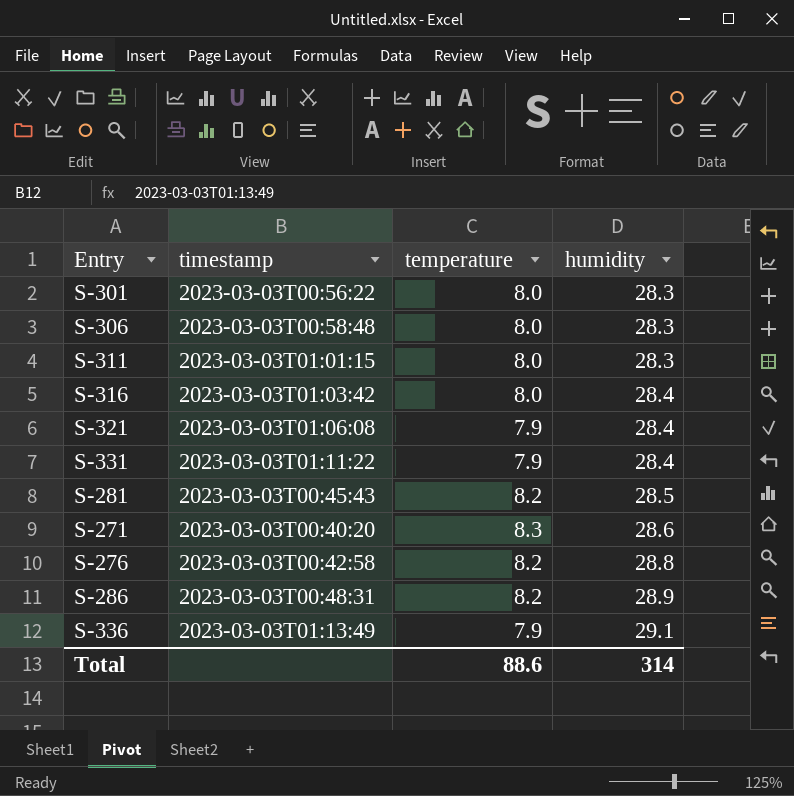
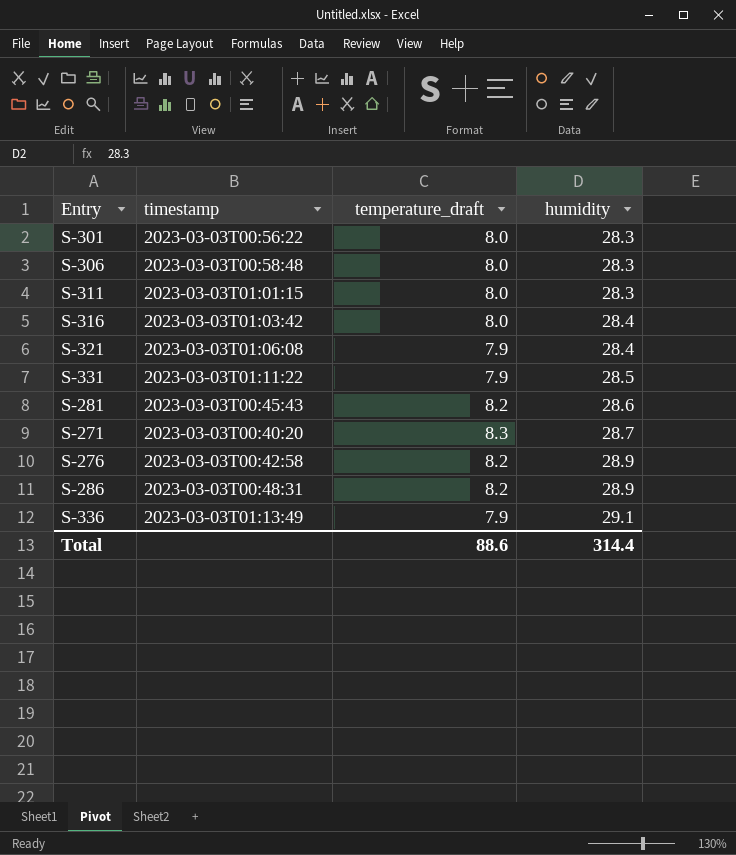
column name: temperature -> temperature_draft
S-331 | humidity: 28.4 -> 28.5
S-281 | humidity: 28.5 -> 28.6
S-271 | humidity: 28.6 -> 28.7
S-276 | humidity: 28.8 -> 28.9
Total | humidity: 314 -> 314.4

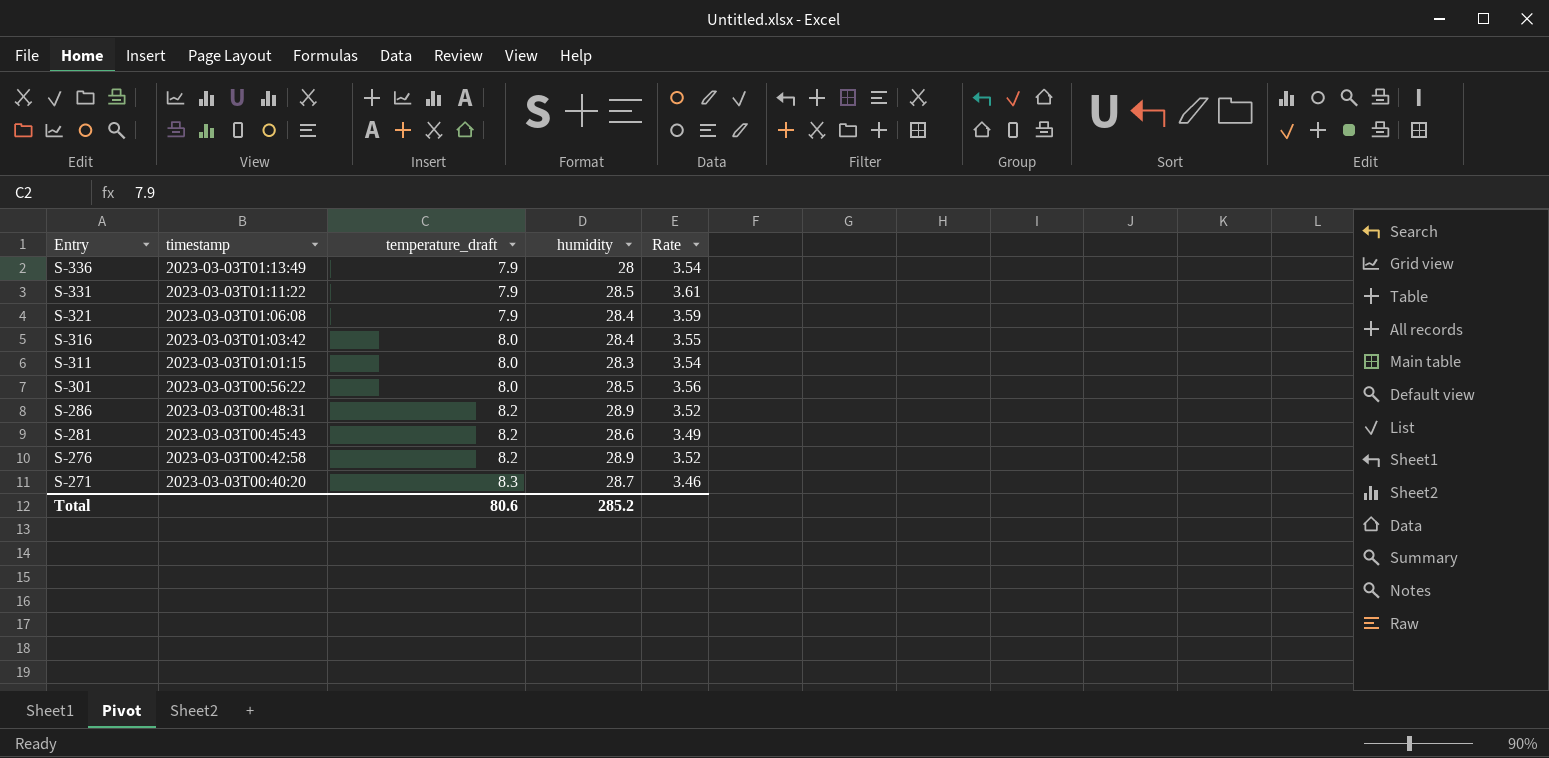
row order: humidity ascending -> Entry descending
column Rate | formula: none -> [humidity] / [temperature_draft]
row S-306: 2023-03-03T00:58:48 | 8.0 | 28.3 -> none
S-336 | humidity: 29.1 -> 28
S-301 | humidity: 28.3 -> 28.5
Total | temperature_draft: 88.6 -> 80.6
Total | humidity: 314.4 -> 285.2

